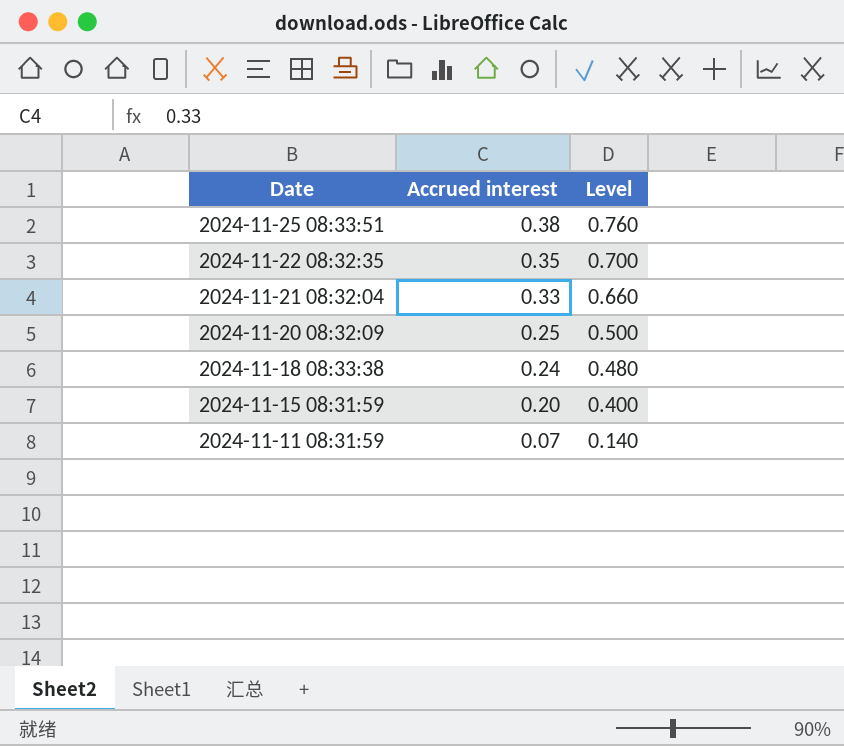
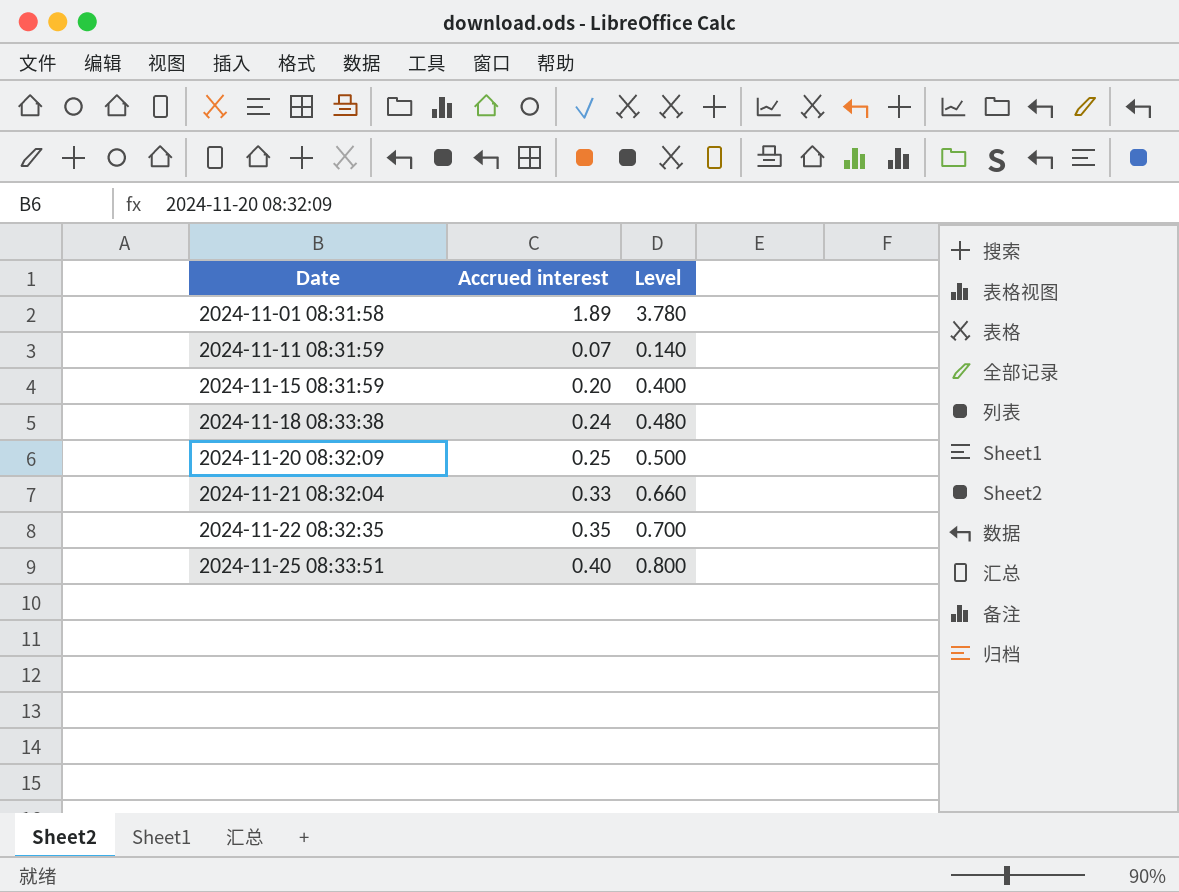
row order: Date descending -> Date ascending
row 2024-11-01 08:31:58: none -> 1.89 | 3.780
2024-11-25 08:33:51 | Accrued interest: 0.38 -> 0.40
2024-11-25 08:33:51 | Level: 0.760 -> 0.800

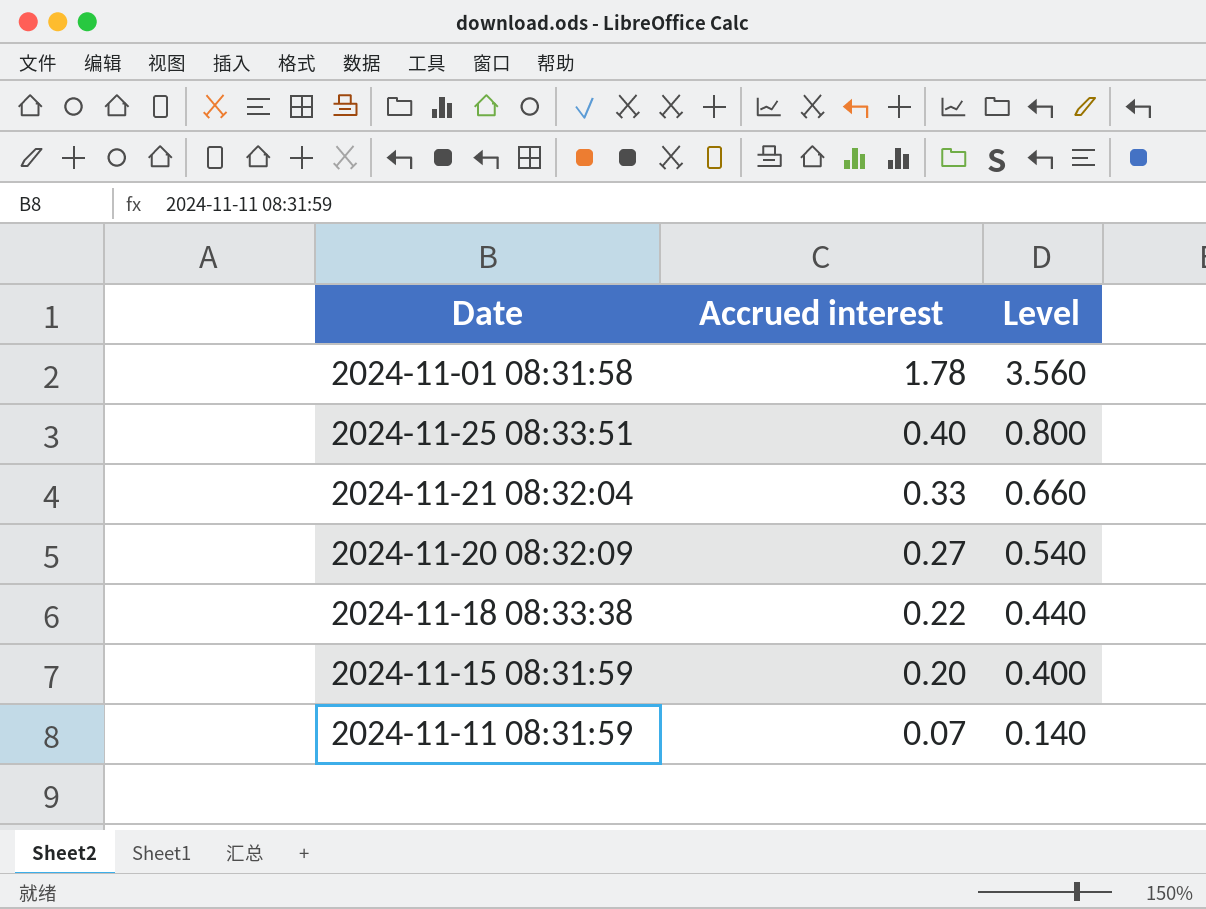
row order: Date ascending -> Accrued interest descending
row 2024-11-22 08:32:35: 0.35 | 0.700 -> none
2024-11-01 08:31:58 | Accrued interest: 1.89 -> 1.78
2024-11-01 08:31:58 | Level: 3.780 -> 3.560
2024-11-20 08:32:09 | Accrued interest: 0.25 -> 0.27
2024-11-20 08:32:09 | Level: 0.500 -> 0.540
2024-11-18 08:33:38 | Accrued interest: 0.24 -> 0.22
2024-11-18 08:33:38 | Level: 0.480 -> 0.440

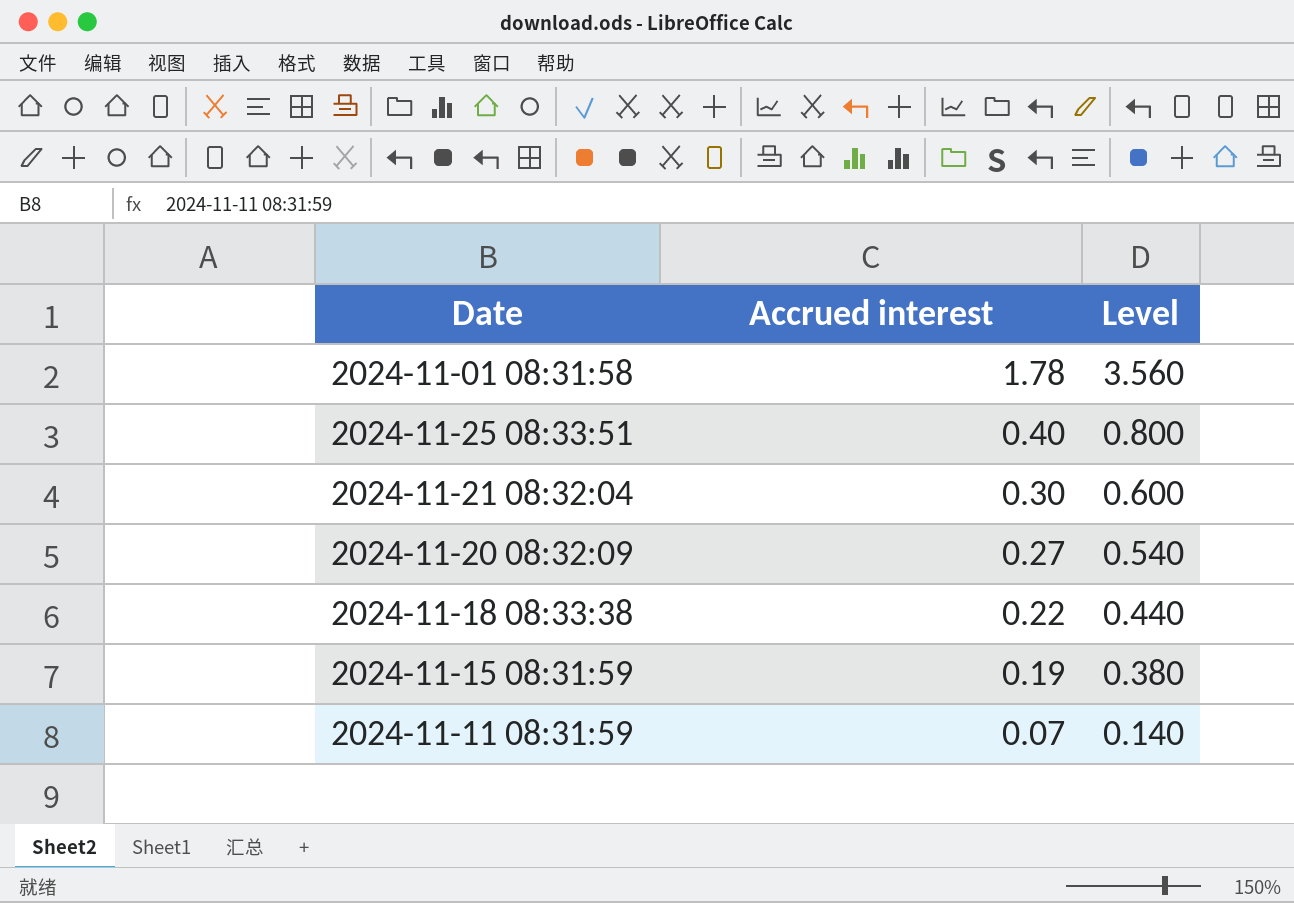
2024-11-21 08:32:04 | Accrued interest: 0.33 -> 0.30
2024-11-21 08:32:04 | Level: 0.660 -> 0.600
2024-11-15 08:31:59 | Accrued interest: 0.20 -> 0.19
2024-11-15 08:31:59 | Level: 0.400 -> 0.380

